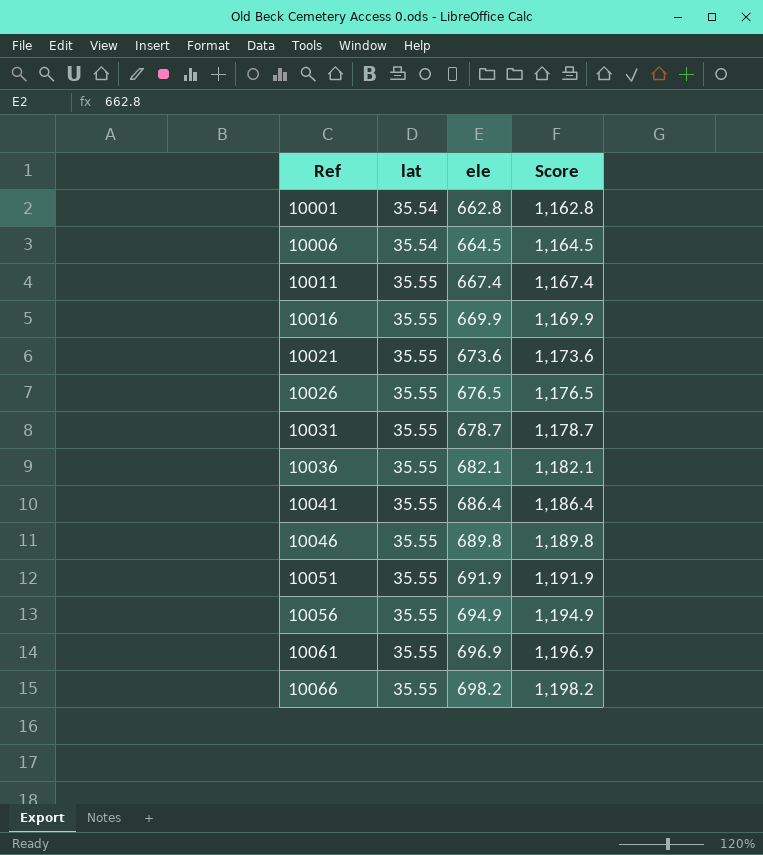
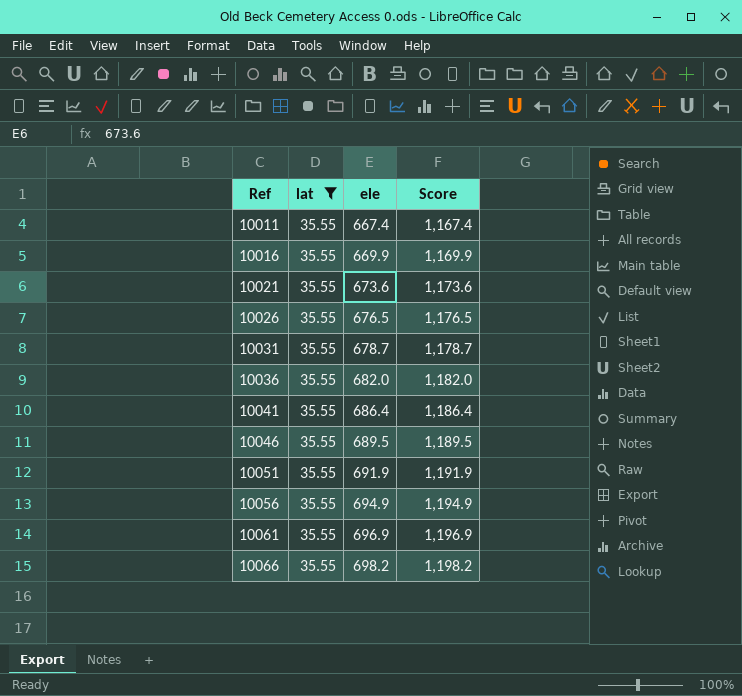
filter: none -> lat = 35.55
10036 | ele: 682.1 -> 682.0
10036 | Score: 1,182.1 -> 1,182.0
10046 | ele: 689.8 -> 689.5
10046 | Score: 1,189.8 -> 1,189.5

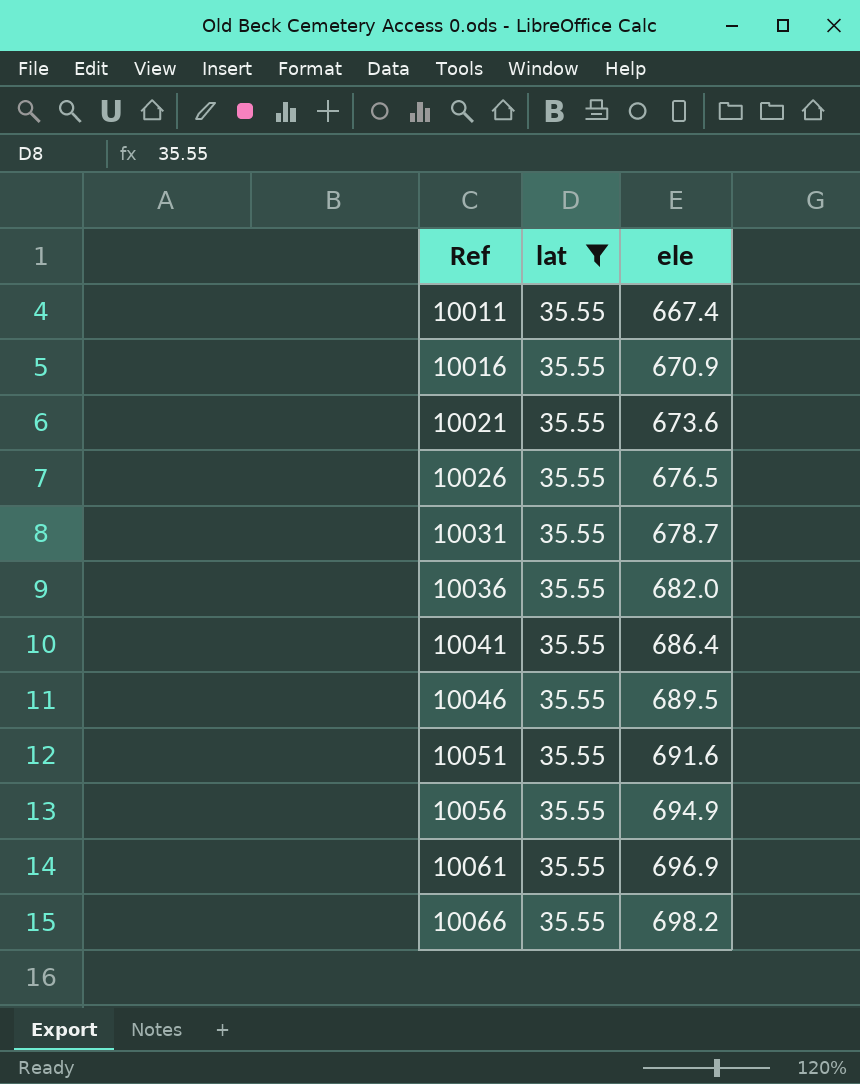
column Score | formula: [ele] + 500 -> none
10016 | ele: 669.9 -> 670.9
10051 | ele: 691.9 -> 691.6

